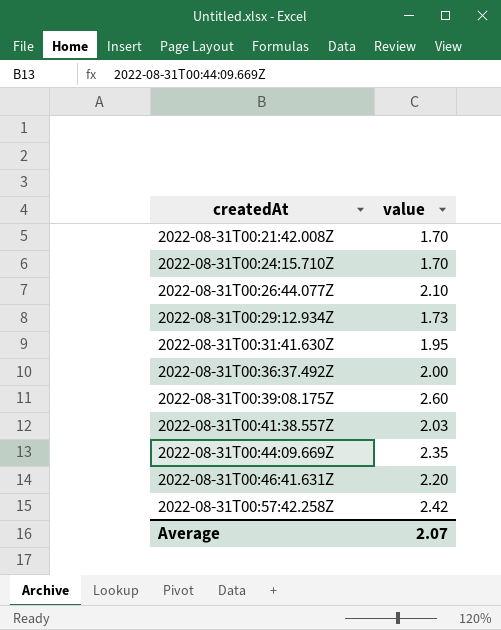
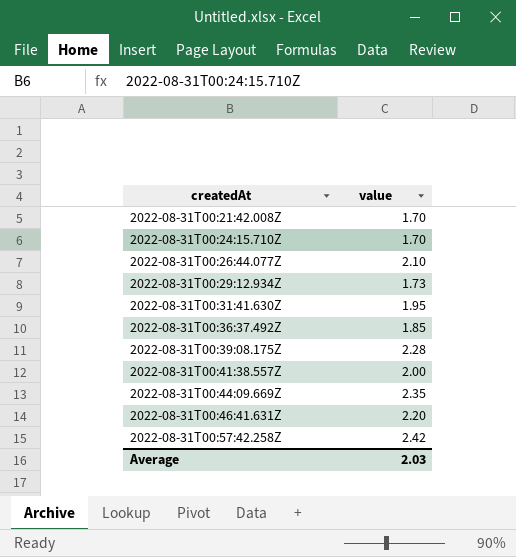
2022-08-31T00:36:37.492Z | value: 2.00 -> 1.85
2022-08-31T00:39:08.175Z | value: 2.60 -> 2.28
2022-08-31T00:41:38.557Z | value: 2.03 -> 2.00
Average | value: 2.07 -> 2.03

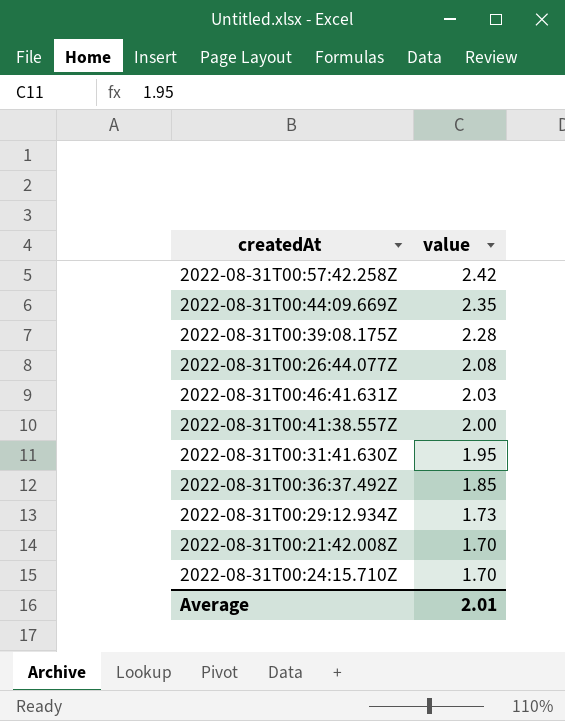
row order: createdAt ascending -> value descending
2022-08-31T00:26:44.077Z | value: 2.10 -> 2.08
2022-08-31T00:46:41.631Z | value: 2.20 -> 2.03
Average | value: 2.03 -> 2.01

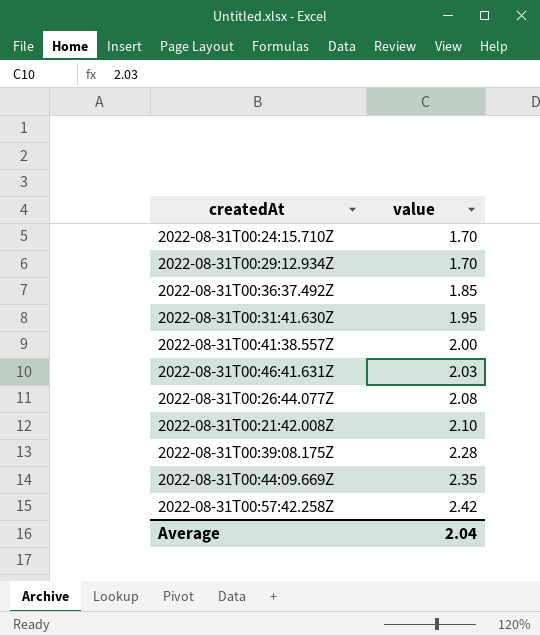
row order: value descending -> value ascending
2022-08-31T00:29:12.934Z | value: 1.73 -> 1.70
2022-08-31T00:21:42.008Z | value: 1.70 -> 2.10
Average | value: 2.01 -> 2.04

